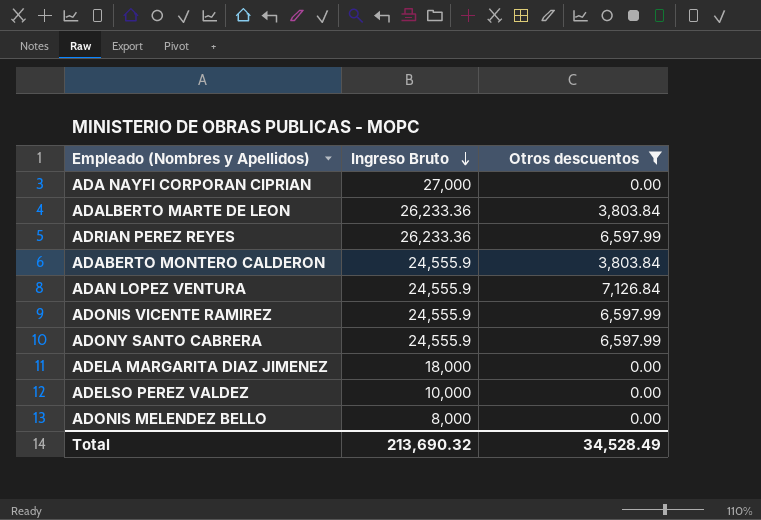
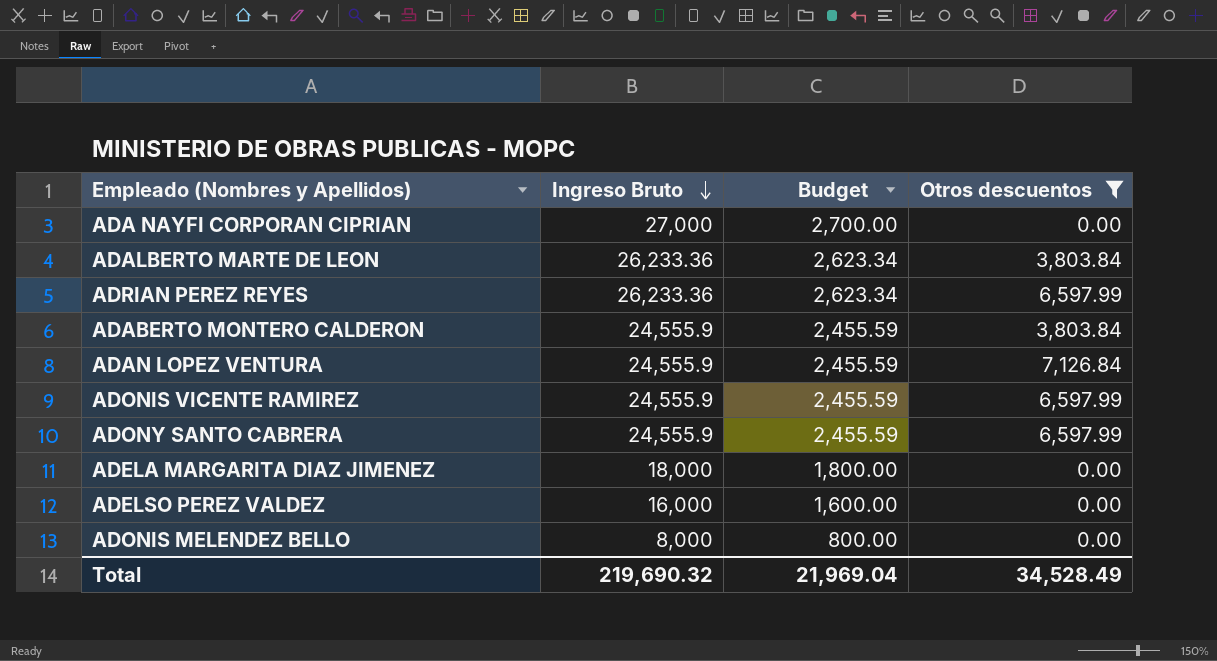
column Budget | formula: none -> [Ingreso Bruto] * 0.1
ADELSO PEREZ VALDEZ | Ingreso Bruto: 10,000 -> 16,000
Total | Ingreso Bruto: 213,690.32 -> 219,690.32

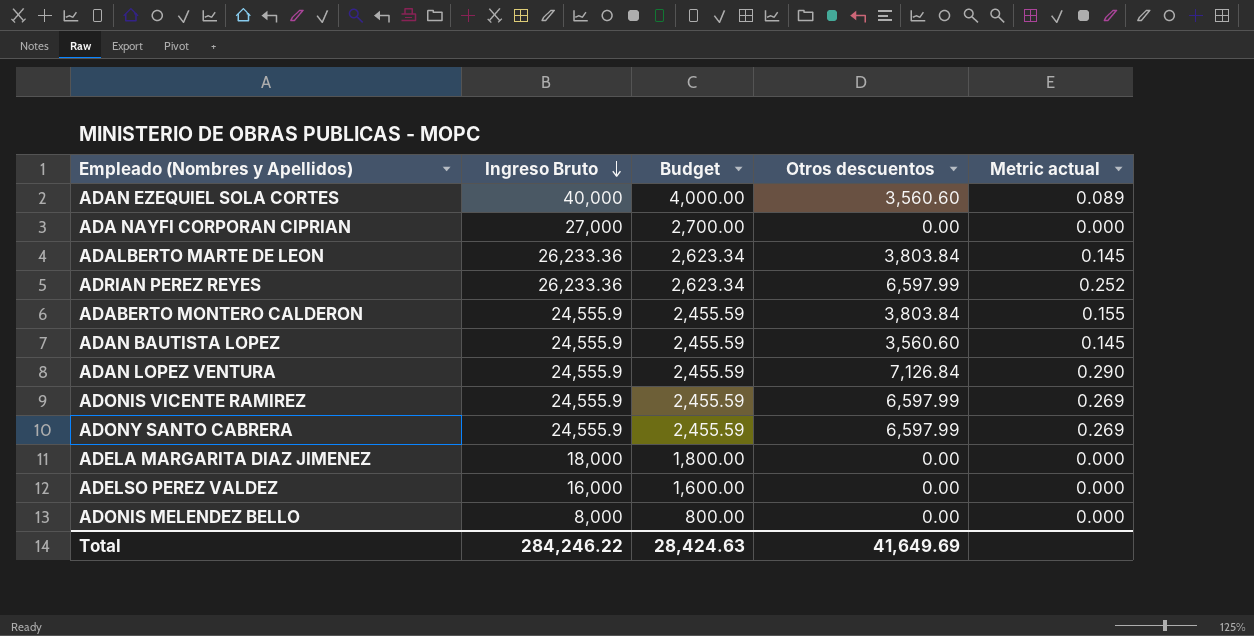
filter: Otros descuentos != 3,560.60 -> none
column Metric actual | formula: none -> [Otros descuentos] / [Ingreso Bruto]
Total | Ingreso Bruto: 219,690.32 -> 284,246.22
Total | Budget: 21,969.04 -> 28,424.63
Total | Otros descuentos: 34,528.49 -> 41,649.69

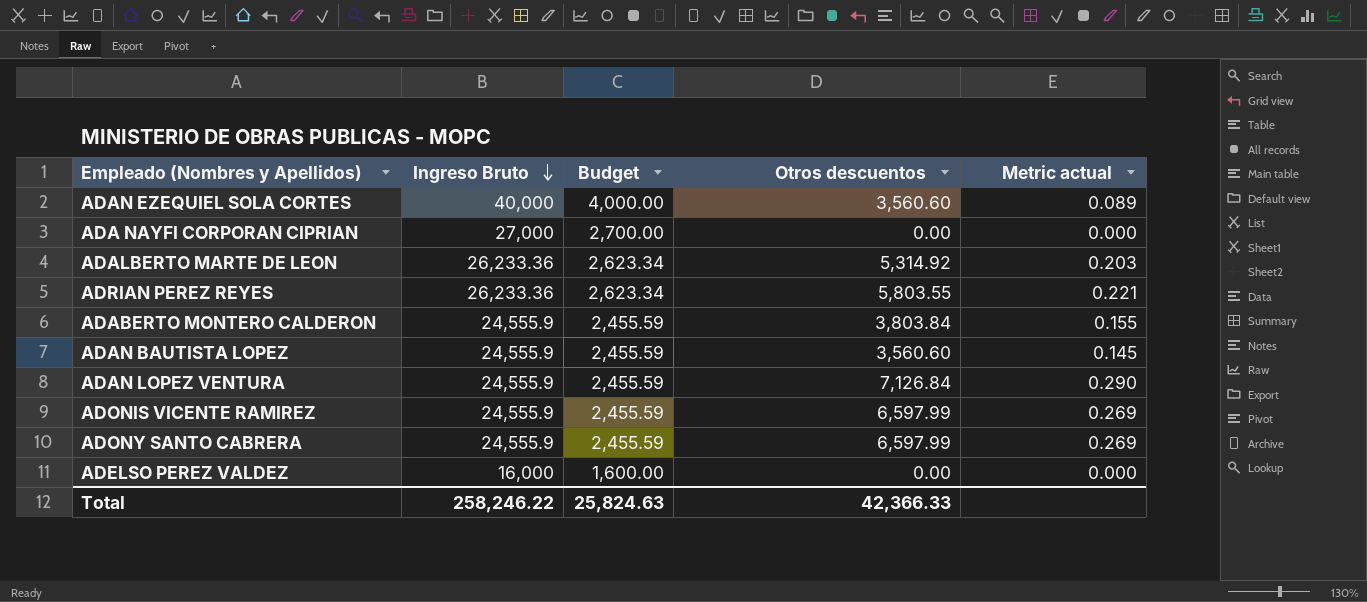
row ADELA MARGARITA DIAZ JIMENEZ: 18,000 | 1,800.00 | 0.00 | 0.000 -> none
row ADONIS MELENDEZ BELLO: 8,000 | 800.00 | 0.00 | 0.000 -> none
ADALBERTO MARTE DE LEON | Otros descuentos: 3,803.84 -> 5,314.92
ADALBERTO MARTE DE LEON | Metric actual: 0.145 -> 0.203
ADRIAN PEREZ REYES | Otros descuentos: 6,597.99 -> 5,803.55
ADRIAN PEREZ REYES | Metric actual: 0.252 -> 0.221
Total | Ingreso Bruto: 284,246.22 -> 258,246.22
Total | Budget: 28,424.63 -> 25,824.63
Total | Otros descuentos: 41,649.69 -> 42,366.33

